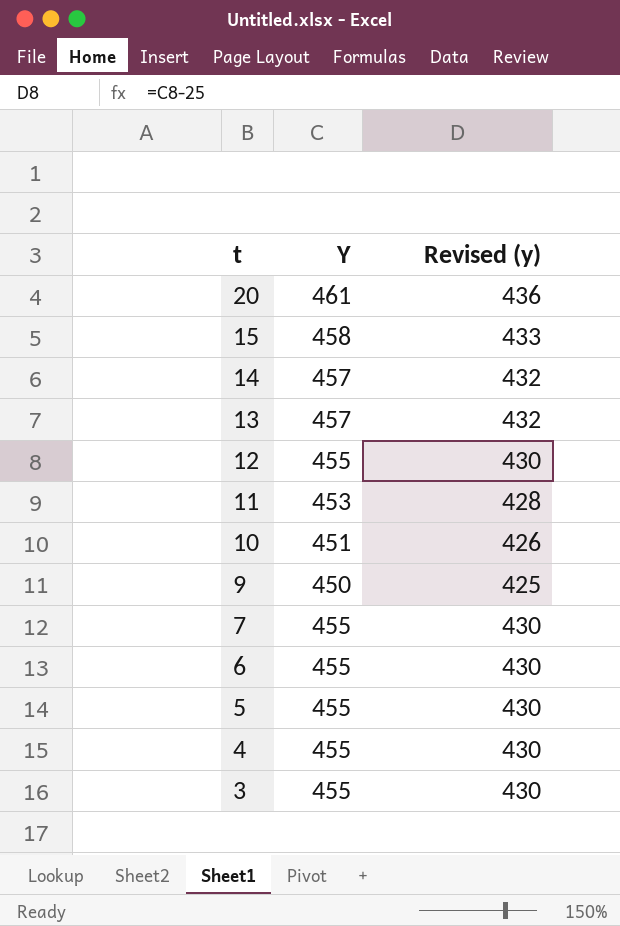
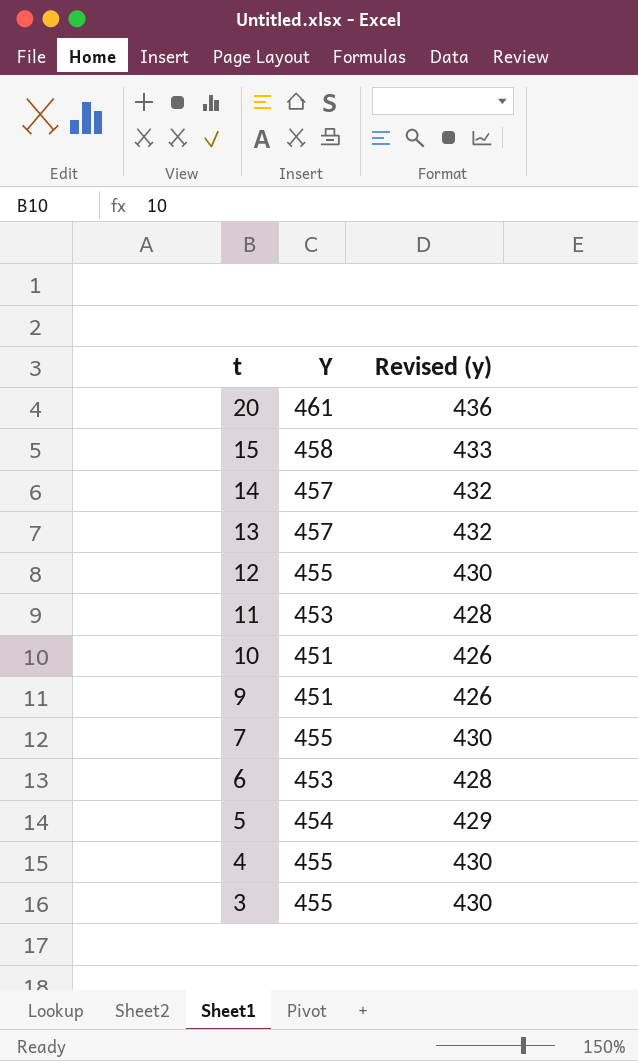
9 | Y: 450 -> 451
9 | Revised (y): 425 -> 426
6 | Y: 455 -> 453
6 | Revised (y): 430 -> 428
5 | Y: 455 -> 454
5 | Revised (y): 430 -> 429

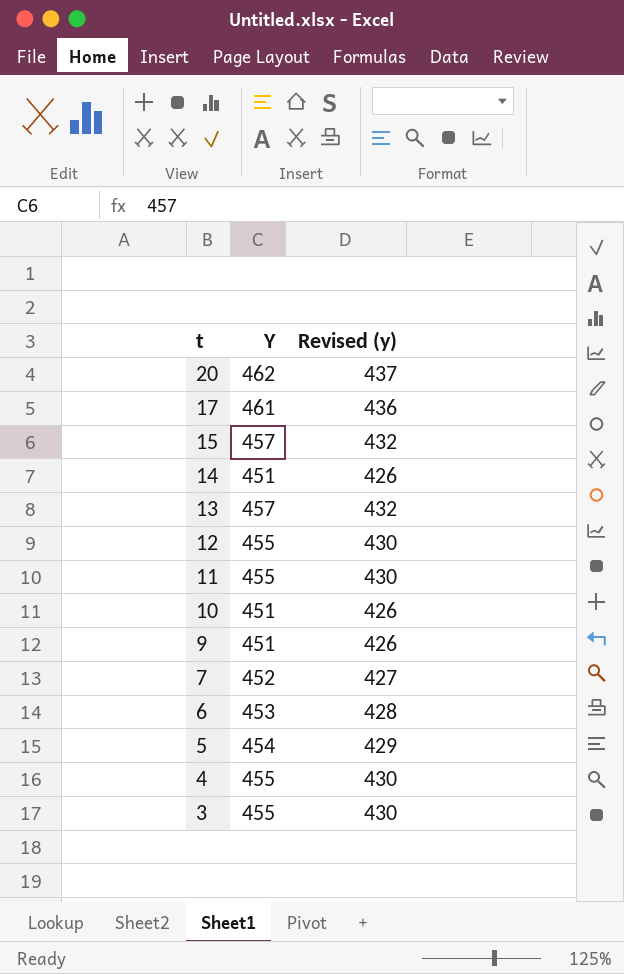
20 | Y: 461 -> 462
20 | Revised (y): 436 -> 437
row 17: none -> 461 | 436
15 | Y: 458 -> 457
15 | Revised (y): 433 -> 432
14 | Y: 457 -> 451
14 | Revised (y): 432 -> 426
11 | Y: 453 -> 455
11 | Revised (y): 428 -> 430
7 | Y: 455 -> 452
7 | Revised (y): 430 -> 427

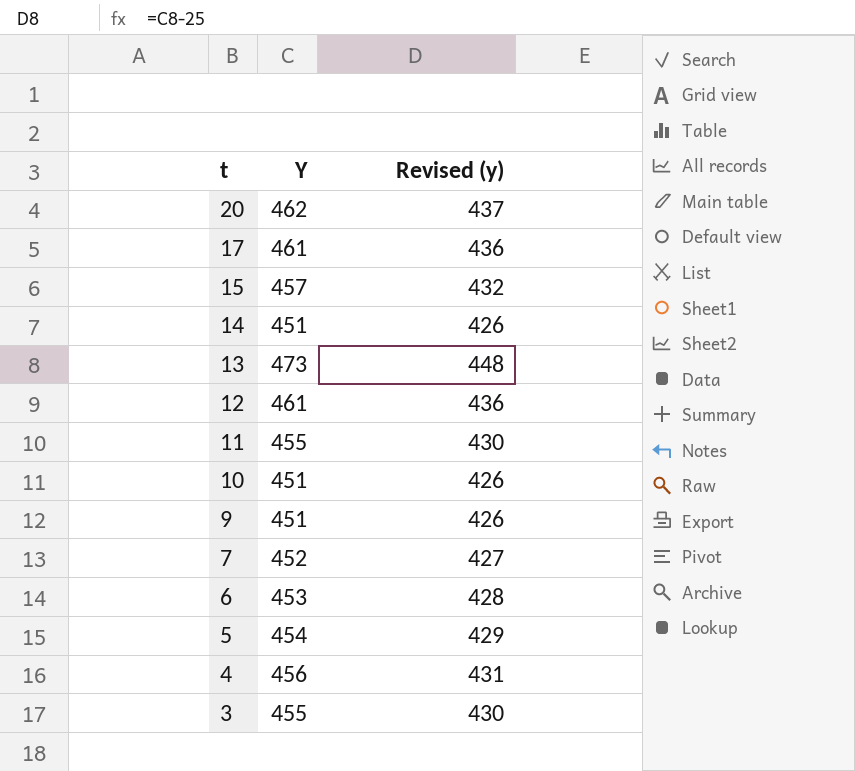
13 | Y: 457 -> 473
13 | Revised (y): 432 -> 448
12 | Y: 455 -> 461
12 | Revised (y): 430 -> 436
4 | Y: 455 -> 456
4 | Revised (y): 430 -> 431

